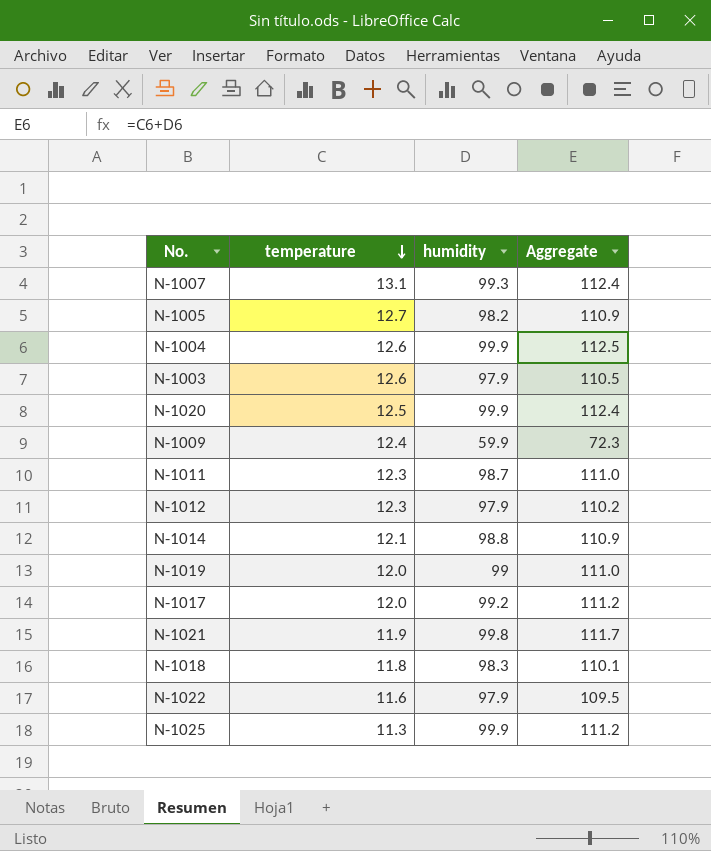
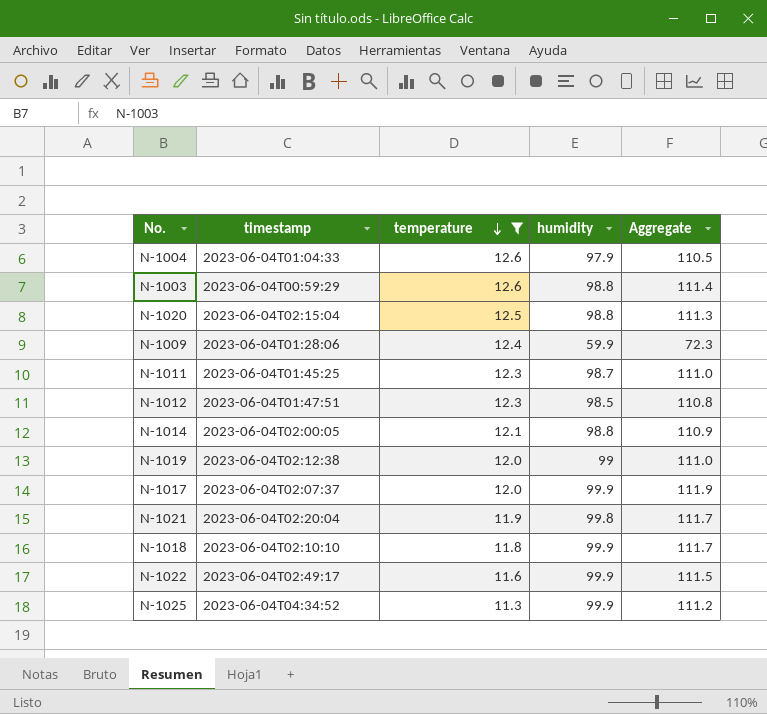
filter: none -> temperature <= 12.6
column timestamp | position: none -> 2
N-1004 | humidity: 99.9 -> 97.9
N-1004 | Aggregate: 112.5 -> 110.5
N-1003 | humidity: 97.9 -> 98.8
N-1003 | Aggregate: 110.5 -> 111.4
N-1020 | humidity: 99.9 -> 98.8
N-1020 | Aggregate: 112.4 -> 111.3
N-1012 | humidity: 97.9 -> 98.5
N-1012 | Aggregate: 110.2 -> 110.8
N-1017 | humidity: 99.2 -> 99.9
N-1017 | Aggregate: 111.2 -> 111.9
N-1018 | humidity: 98.3 -> 99.9
N-1018 | Aggregate: 110.1 -> 111.7
N-1022 | humidity: 97.9 -> 99.9
N-1022 | Aggregate: 109.5 -> 111.5

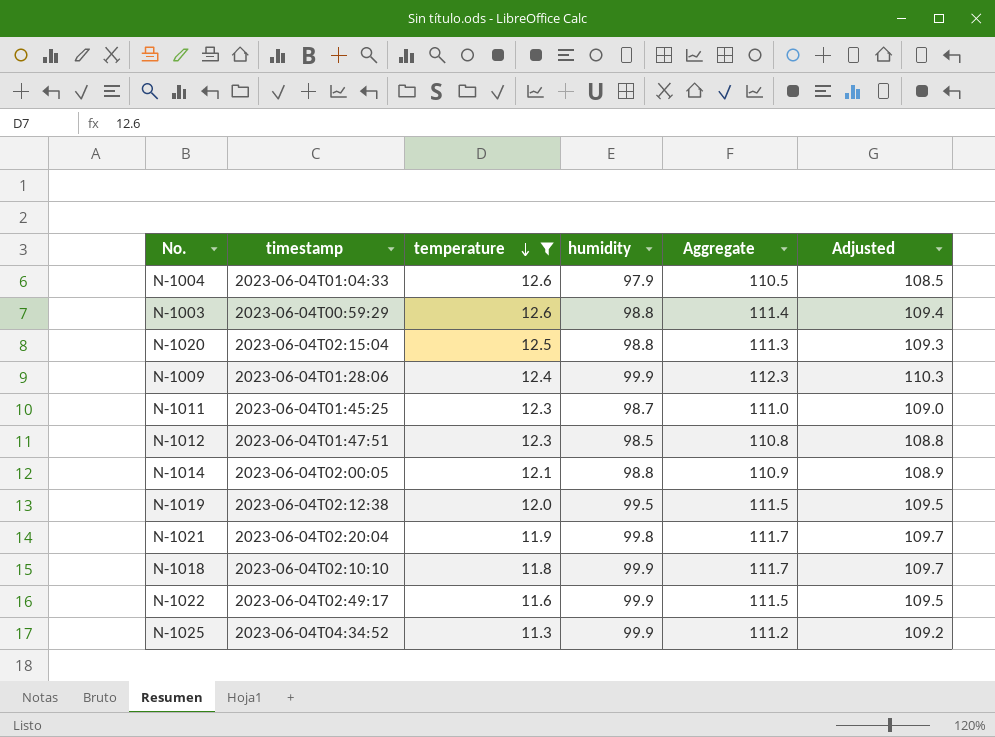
column Adjusted | formula: none -> [Aggregate] - 2
row N-1017: 2023-06-04T02:07:37 | 12.0 | 99.9 | 111.9 -> none
N-1009 | humidity: 59.9 -> 99.9
N-1009 | Aggregate: 72.3 -> 112.3
N-1019 | humidity: 99 -> 99.5
N-1019 | Aggregate: 111.0 -> 111.5

